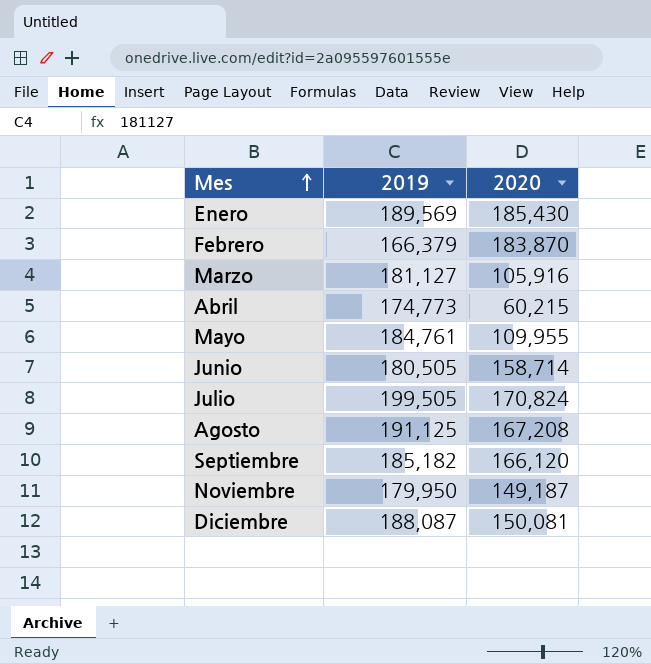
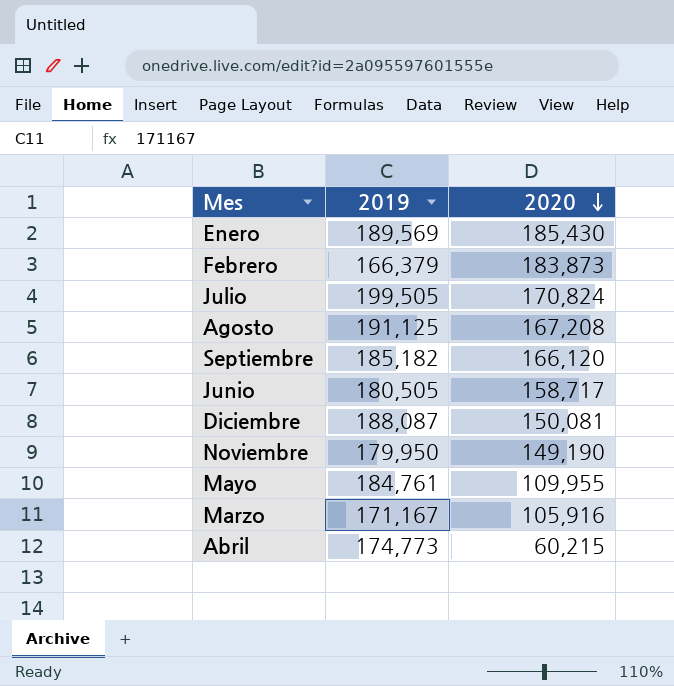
row order: Mes ascending -> 2020 descending
Febrero | 2020: 183,870 -> 183,873
Junio | 2020: 158,714 -> 158,717
Noviembre | 2020: 149,187 -> 149,190
Marzo | 2019: 181,127 -> 171,167

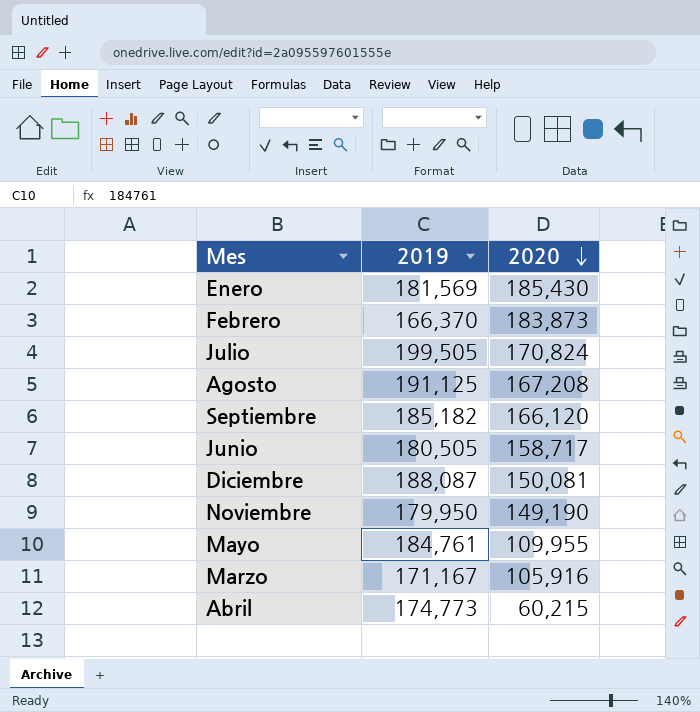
Enero | 2019: 189,569 -> 181,569
Febrero | 2019: 166,379 -> 166,370

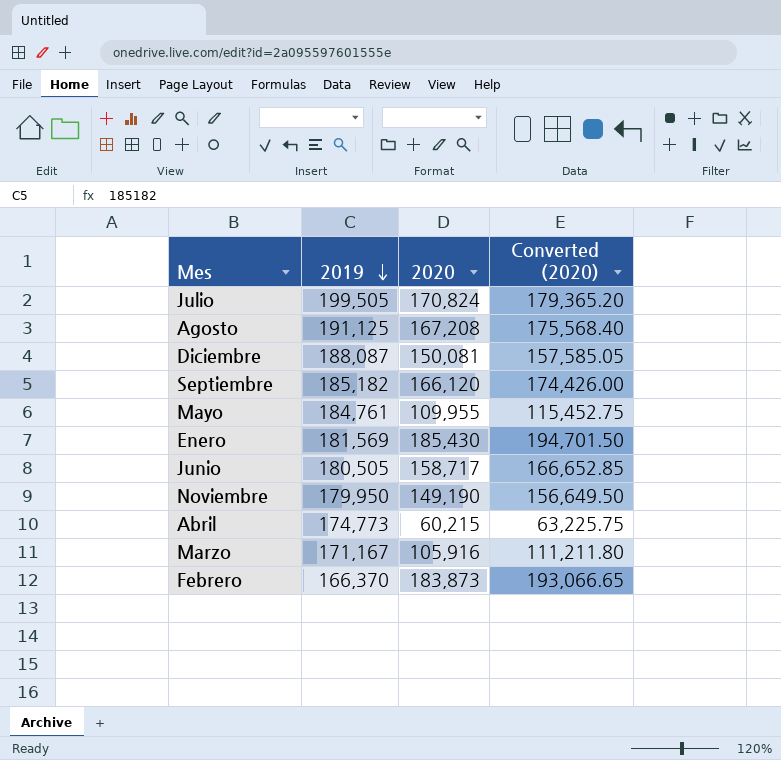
row order: 2020 descending -> 2019 descending
column Converted (2020) | formula: none -> [2020] * 1.05

